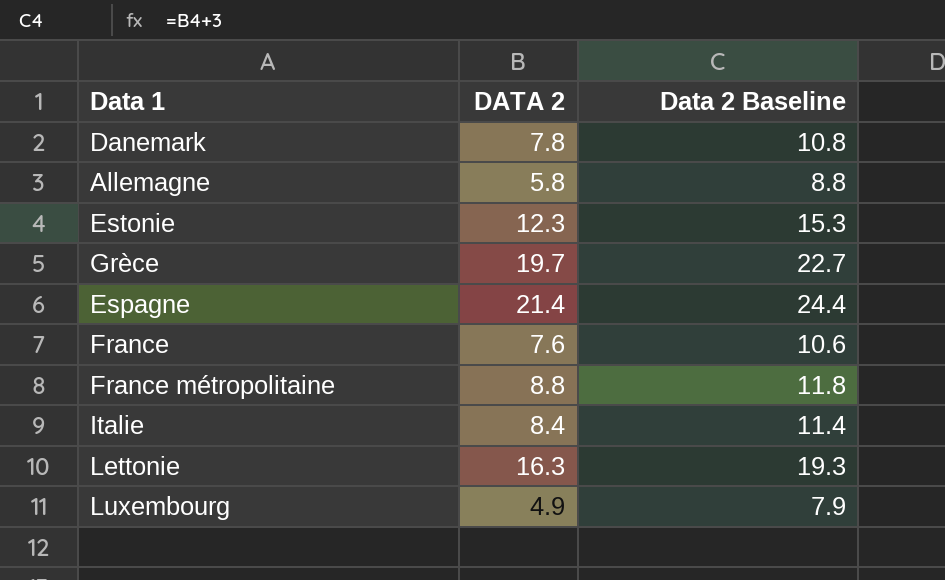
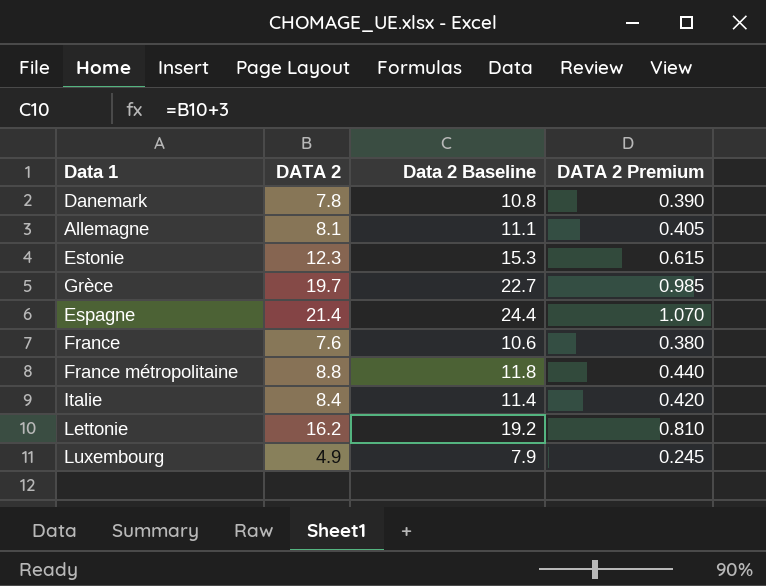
column DATA 2 Premium | formula: none -> [DATA 2] * 0.05
Allemagne | DATA 2: 5.8 -> 8.1
Allemagne | Data 2 Baseline: 8.8 -> 11.1
Lettonie | DATA 2: 16.3 -> 16.2
Lettonie | Data 2 Baseline: 19.3 -> 19.2

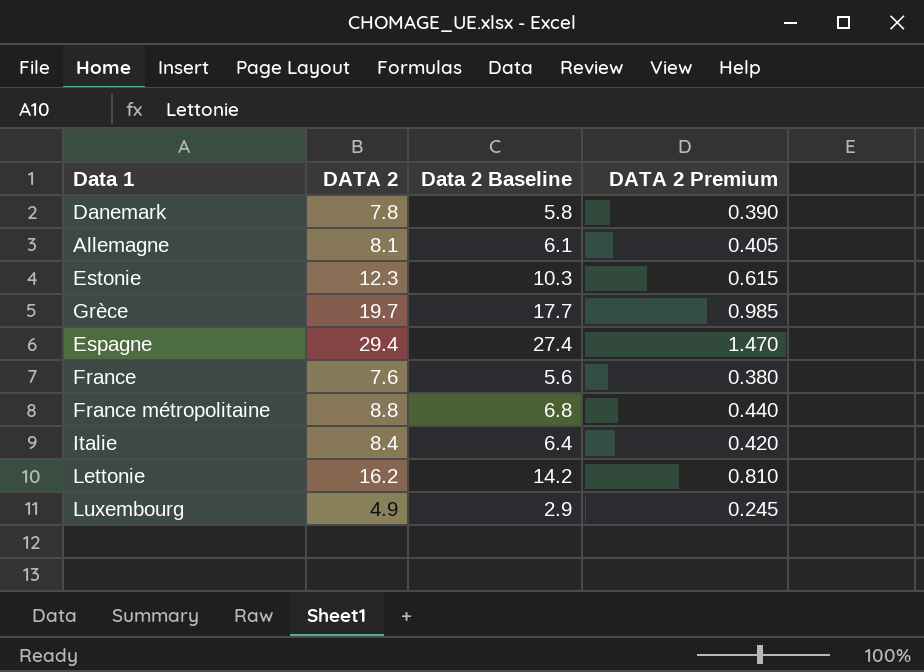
column Data 2 Baseline | formula: [DATA 2] + 3 -> [DATA 2] - 2
Espagne | DATA 2: 21.4 -> 29.4
Espagne | DATA 2 Premium: 1.070 -> 1.470

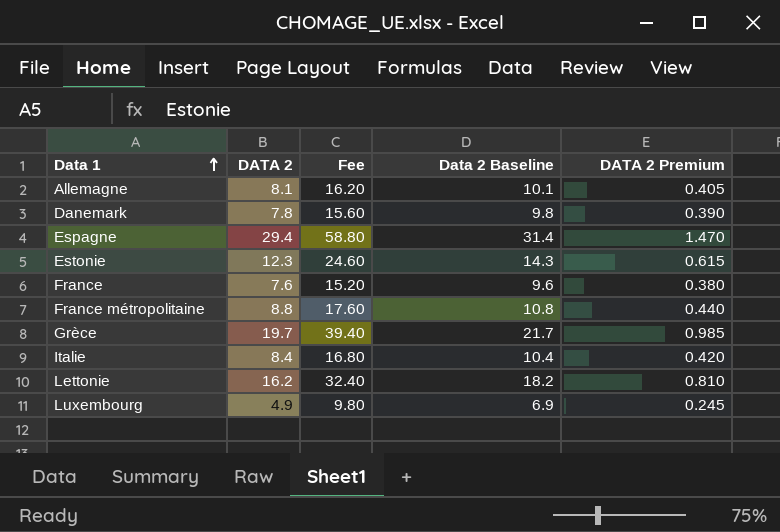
row order: none -> Data 1 ascending
column Fee | formula: none -> [DATA 2] * 2
column Data 2 Baseline | formula: [DATA 2] - 2 -> [DATA 2] + 2

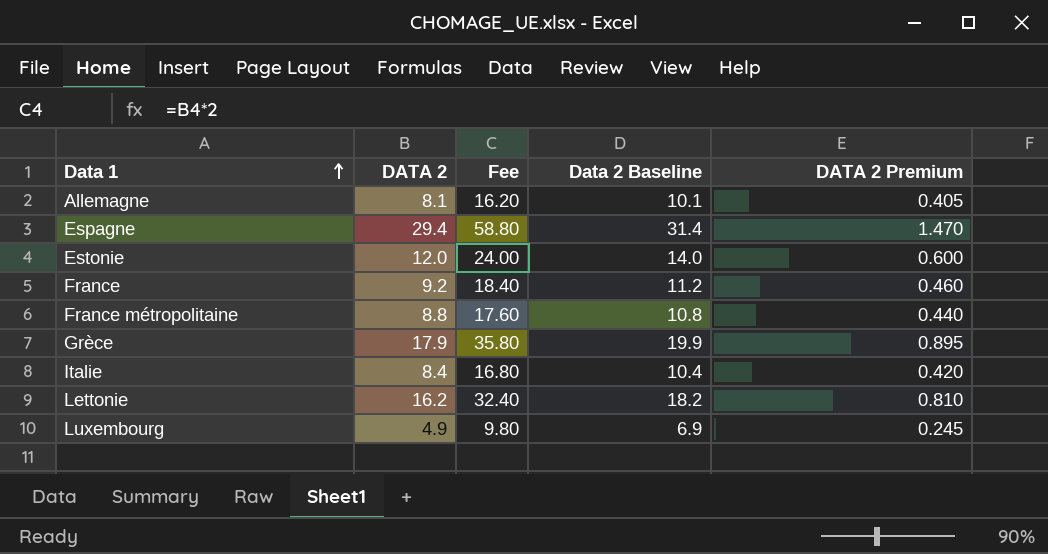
row Danemark: 7.8 | 15.60 | 9.8 | 0.390 -> none
Estonie | DATA 2: 12.3 -> 12.0
Estonie | Fee: 24.60 -> 24.00
Estonie | Data 2 Baseline: 14.3 -> 14.0
Estonie | DATA 2 Premium: 0.615 -> 0.600
France | DATA 2: 7.6 -> 9.2
France | Fee: 15.20 -> 18.40
France | Data 2 Baseline: 9.6 -> 11.2
France | DATA 2 Premium: 0.380 -> 0.460
Grèce | DATA 2: 19.7 -> 17.9
Grèce | Fee: 39.40 -> 35.80
Grèce | Data 2 Baseline: 21.7 -> 19.9
Grèce | DATA 2 Premium: 0.985 -> 0.895

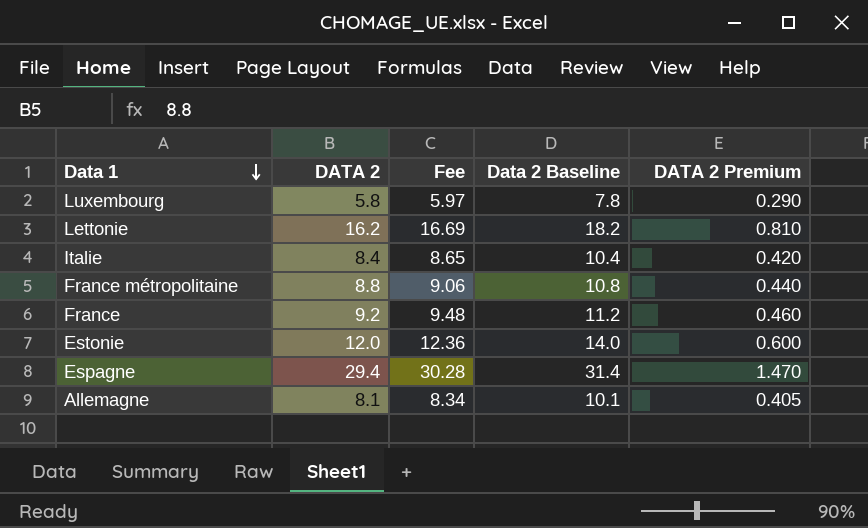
row order: Data 1 ascending -> Data 1 descending
column Fee | formula: [DATA 2] * 2 -> [DATA 2] * 1.03
row Grèce: 17.9 | 35.80 | 19.9 | 0.895 -> none
Luxembourg | DATA 2: 4.9 -> 5.8
Luxembourg | Data 2 Baseline: 6.9 -> 7.8
Luxembourg | DATA 2 Premium: 0.245 -> 0.290

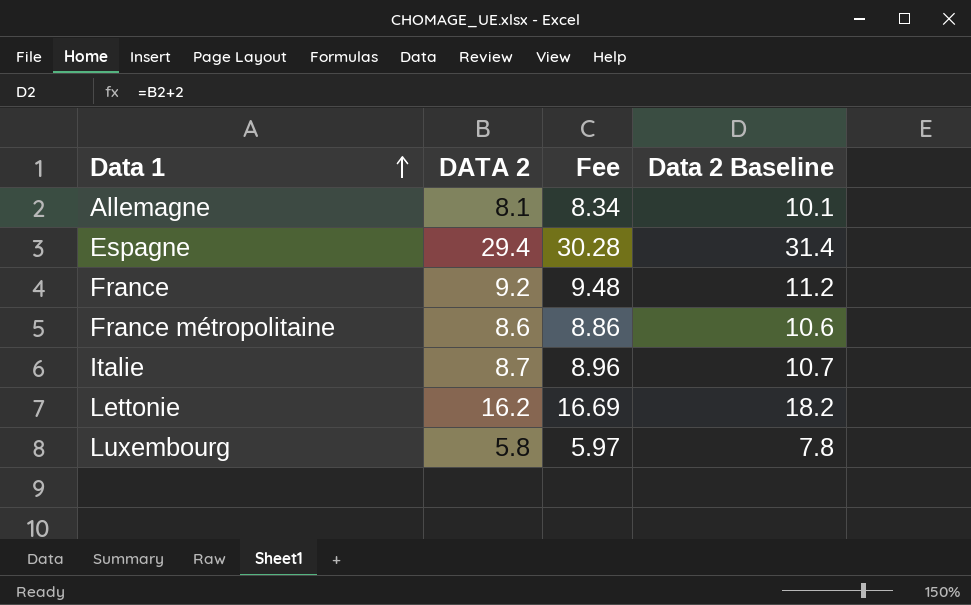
row order: Data 1 descending -> Data 1 ascending
column DATA 2 Premium | formula: [DATA 2] * 0.05 -> none
row Estonie: 12.0 | 12.36 | 14.0 | 0.600 -> none
France métropolitaine | DATA 2: 8.8 -> 8.6
France métropolitaine | Fee: 9.06 -> 8.86
France métropolitaine | Data 2 Baseline: 10.8 -> 10.6
Italie | DATA 2: 8.4 -> 8.7
Italie | Fee: 8.65 -> 8.96
Italie | Data 2 Baseline: 10.4 -> 10.7

